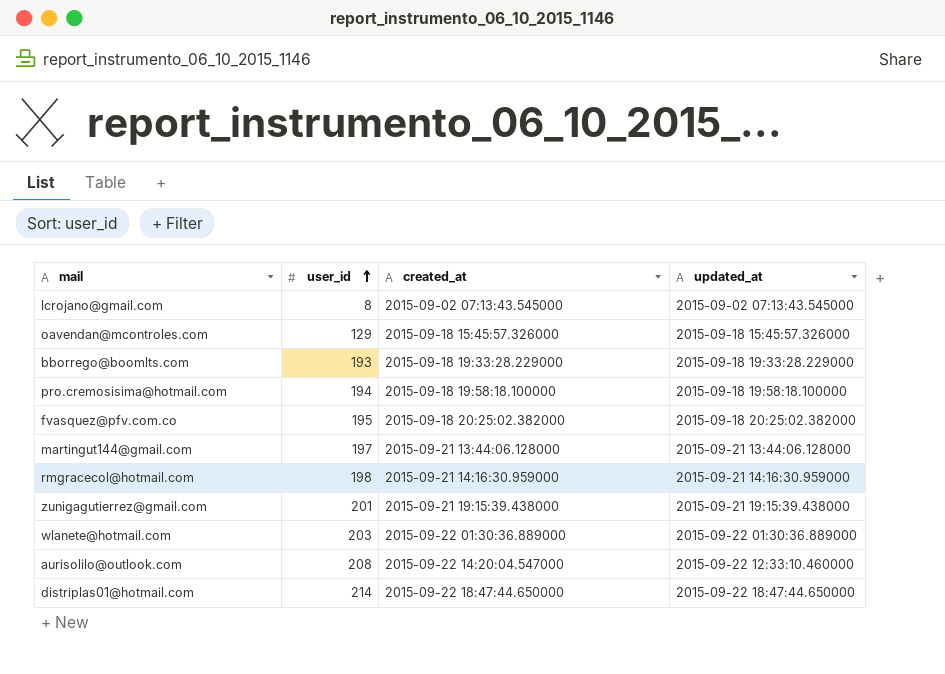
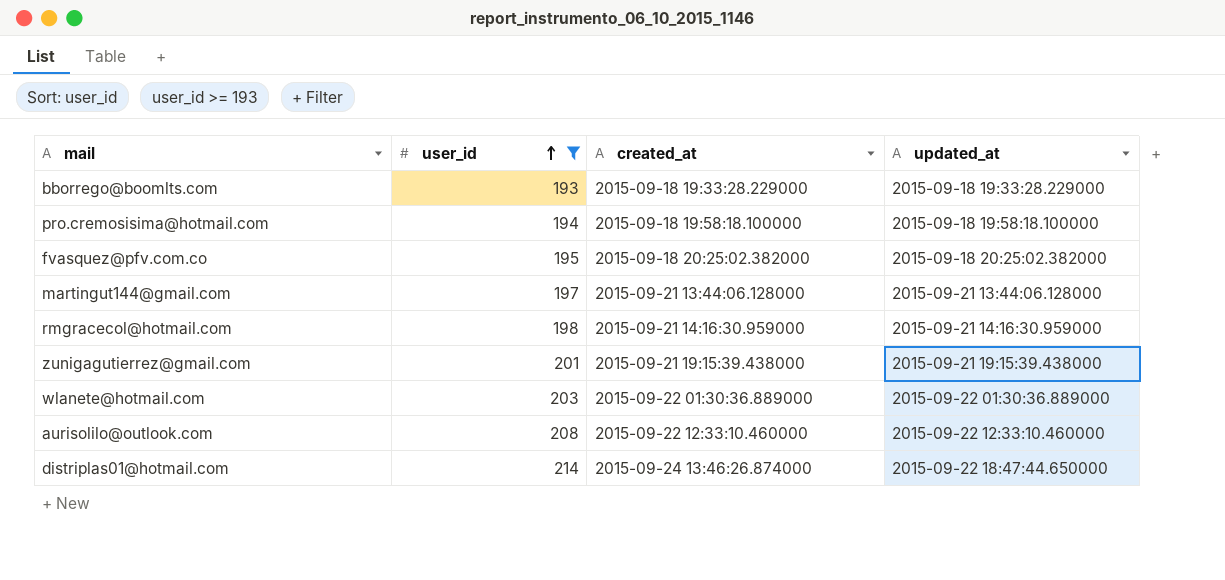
filter: none -> user_id >= 193
aurisolilo@outlook.com | created_at: 2015-09-22 14:20:04.547000 -> 2015-09-22 12:33:10.460000
distriplas01@hotmail.com | created_at: 2015-09-22 18:47:44.650000 -> 2015-09-24 13:46:26.874000

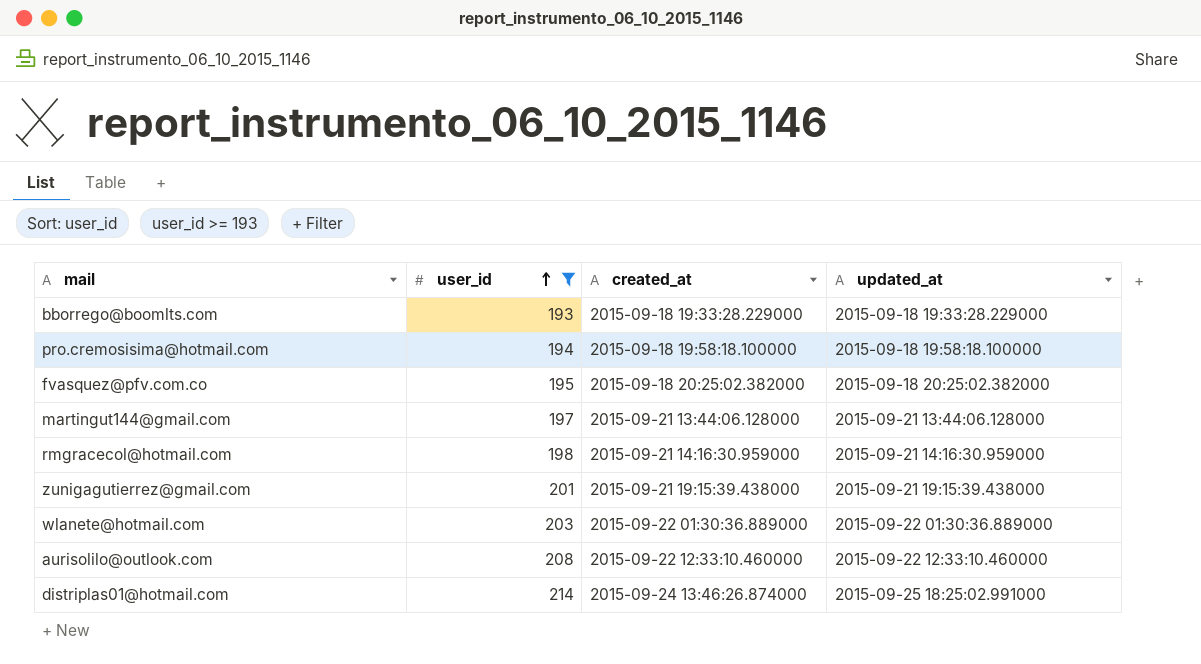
distriplas01@hotmail.com | updated_at: 2015-09-22 18:47:44.650000 -> 2015-09-25 18:25:02.991000

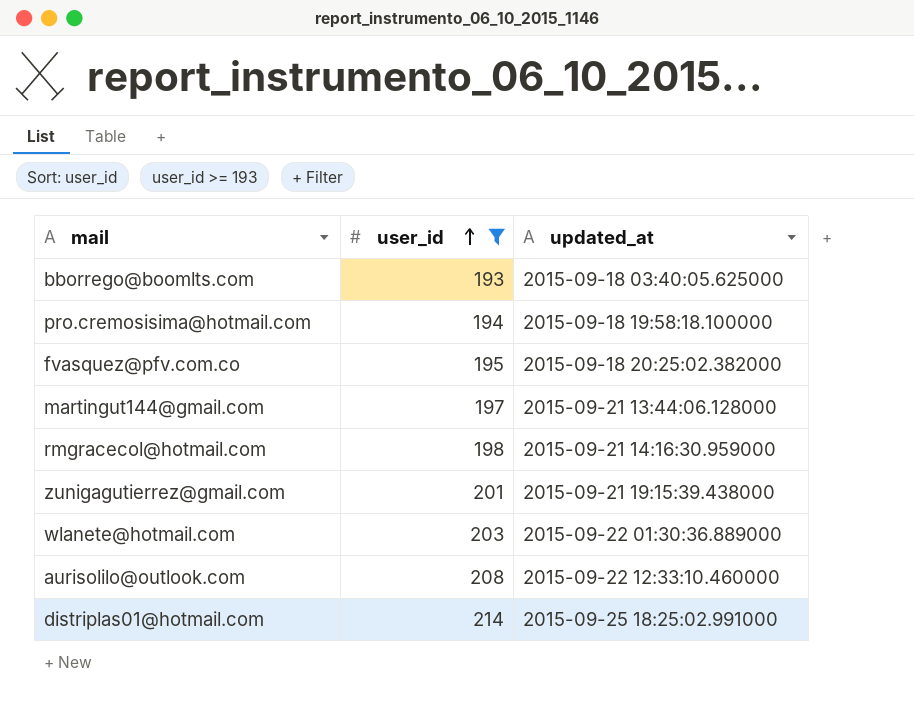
column created_at | position: 3 -> none
bborrego@boomlts.com | updated_at: 2015-09-18 19:33:28.229000 -> 2015-09-18 03:40:05.625000

